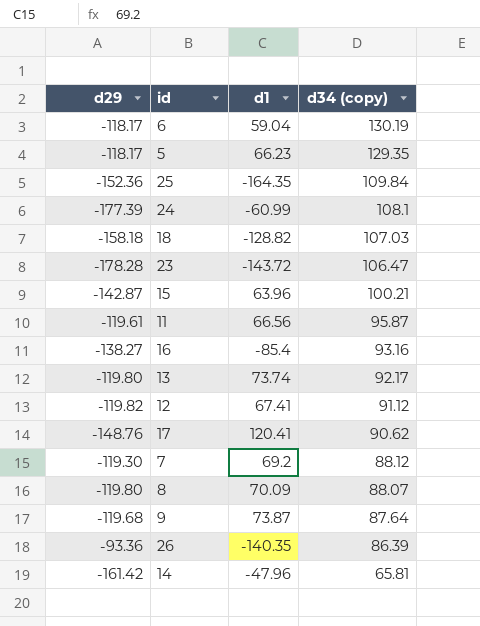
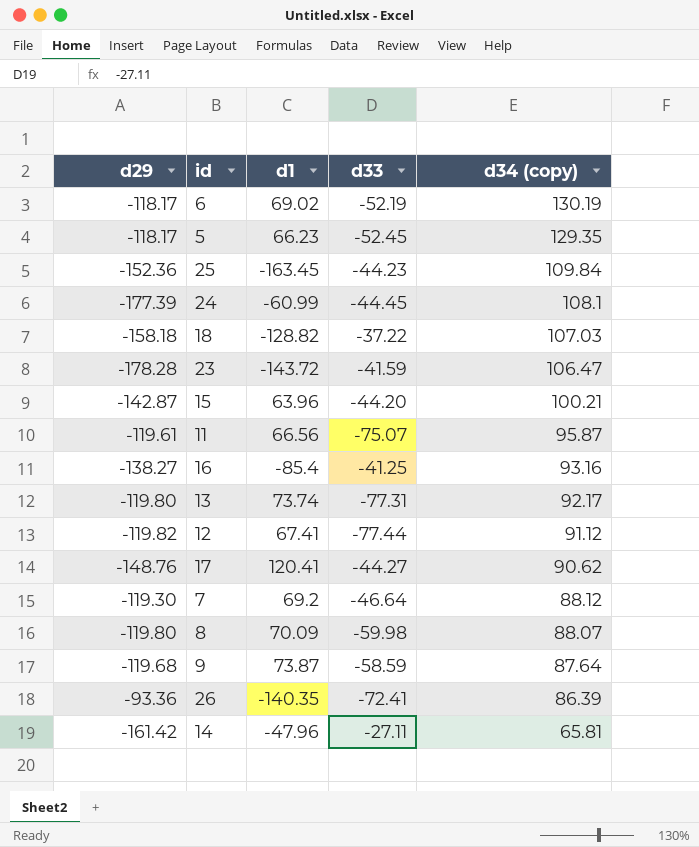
column d33 | position: none -> 4
6 | d1: 59.04 -> 69.02
25 | d1: -164.35 -> -163.45

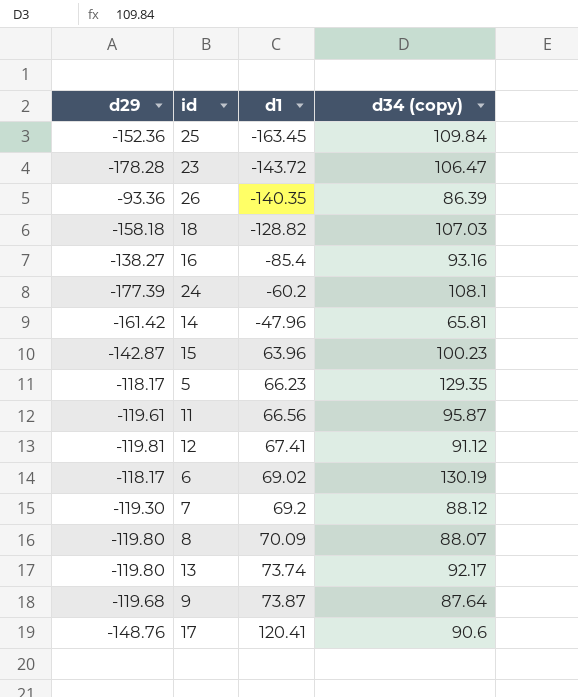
row order: d34 (copy) descending -> d1 ascending
column d33 | position: 4 -> none
24 | d1: -60.99 -> -60.2
15 | d34 (copy): 100.21 -> 100.23
12 | d29: -119.82 -> -119.81
17 | d34 (copy): 90.62 -> 90.6

